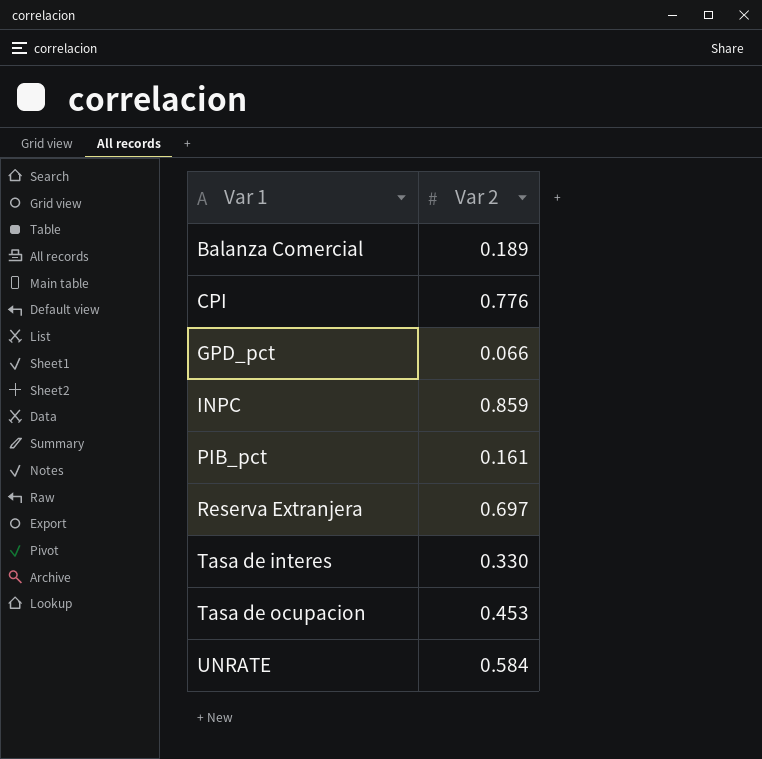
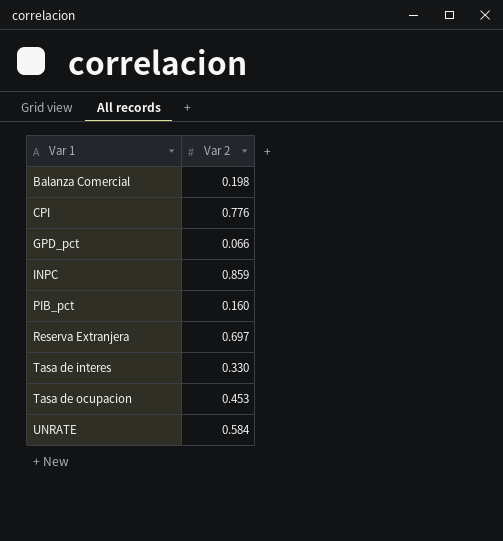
Balanza Comercial | Var 2: 0.189 -> 0.198
PIB_pct | Var 2: 0.161 -> 0.160

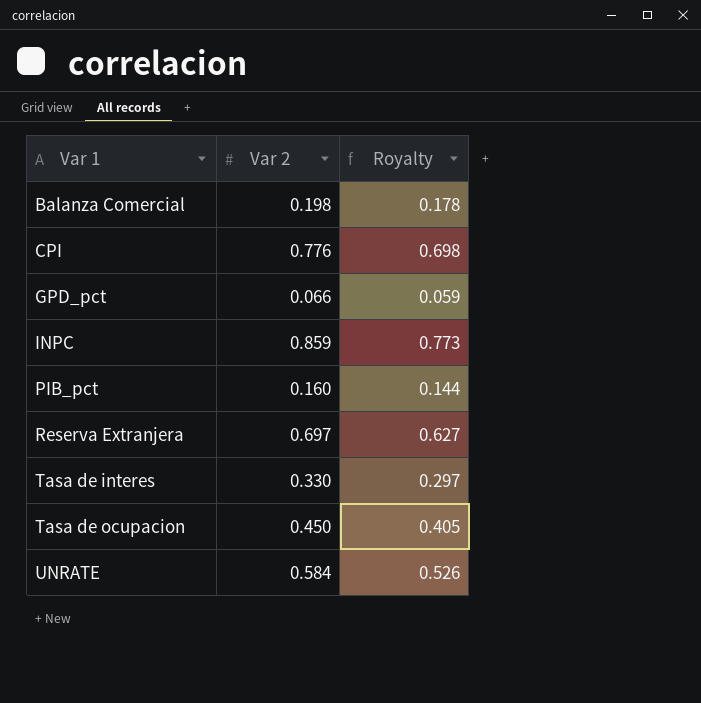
column Royalty | formula: none -> [Var 2] * 0.9
Tasa de ocupacion | Var 2: 0.453 -> 0.450

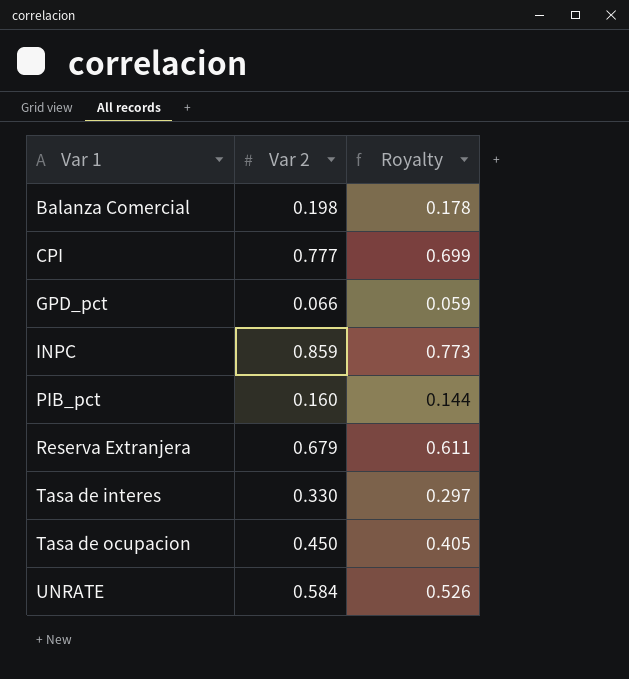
CPI | Var 2: 0.776 -> 0.777
CPI | Royalty: 0.698 -> 0.699
Reserva Extranjera | Var 2: 0.697 -> 0.679
Reserva Extranjera | Royalty: 0.627 -> 0.611

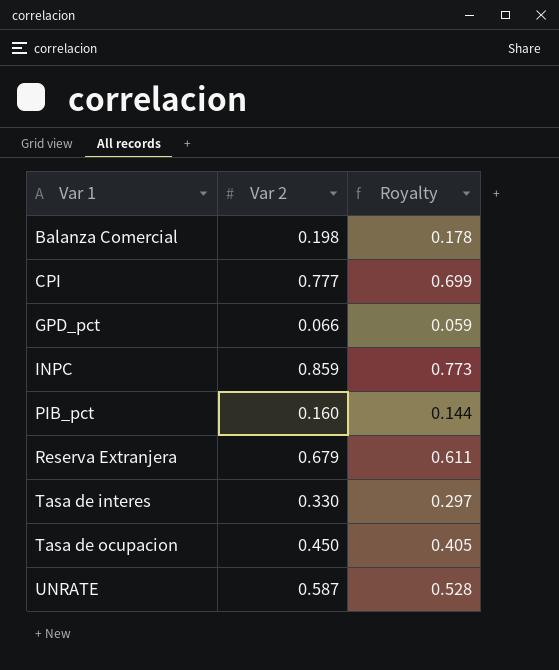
UNRATE | Var 2: 0.584 -> 0.587
UNRATE | Royalty: 0.526 -> 0.528

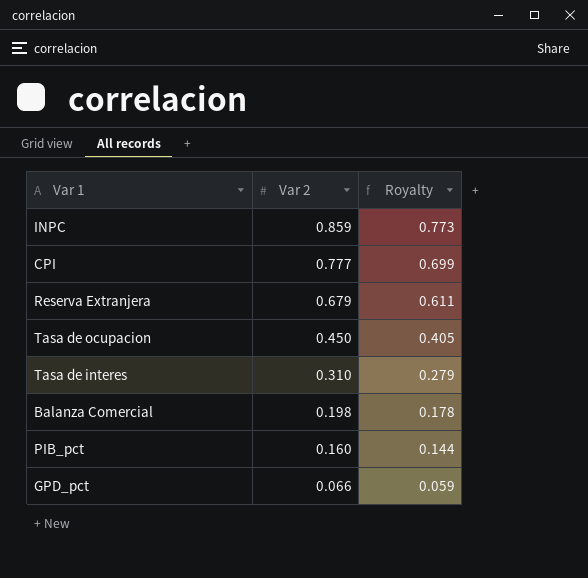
row order: Var 1 ascending -> Var 2 descending
row UNRATE: 0.587 | 0.528 -> none
Tasa de interes | Var 2: 0.330 -> 0.310
Tasa de interes | Royalty: 0.297 -> 0.279

